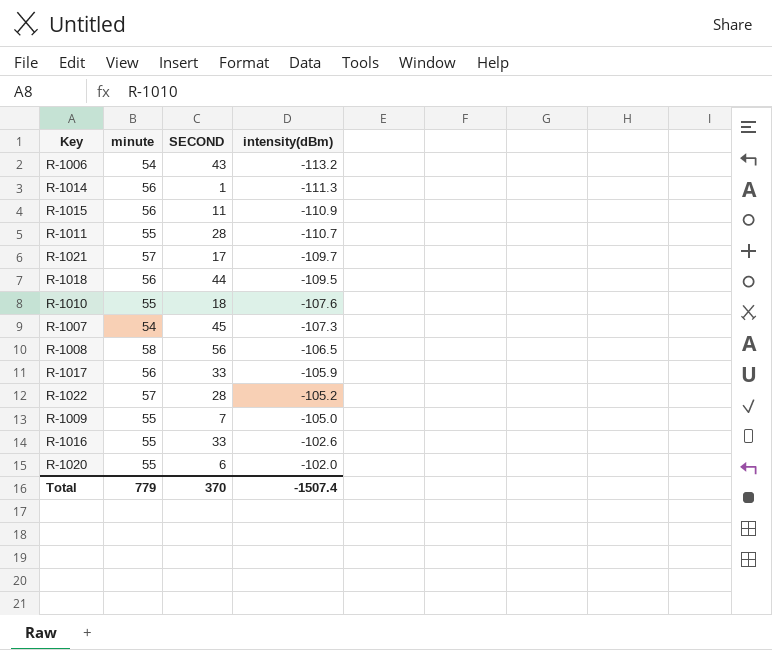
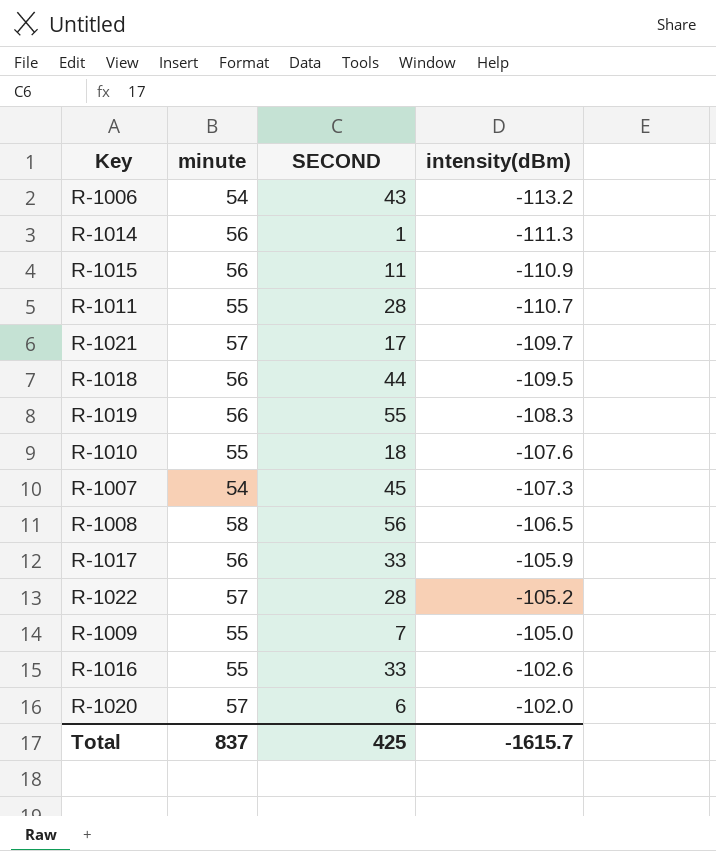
row R-1019: none -> 56 | 55 | -108.3
R-1020 | minute: 55 -> 57
Total | minute: 779 -> 837
Total | SECOND: 370 -> 425
Total | intensity(dBm): -1507.4 -> -1615.7

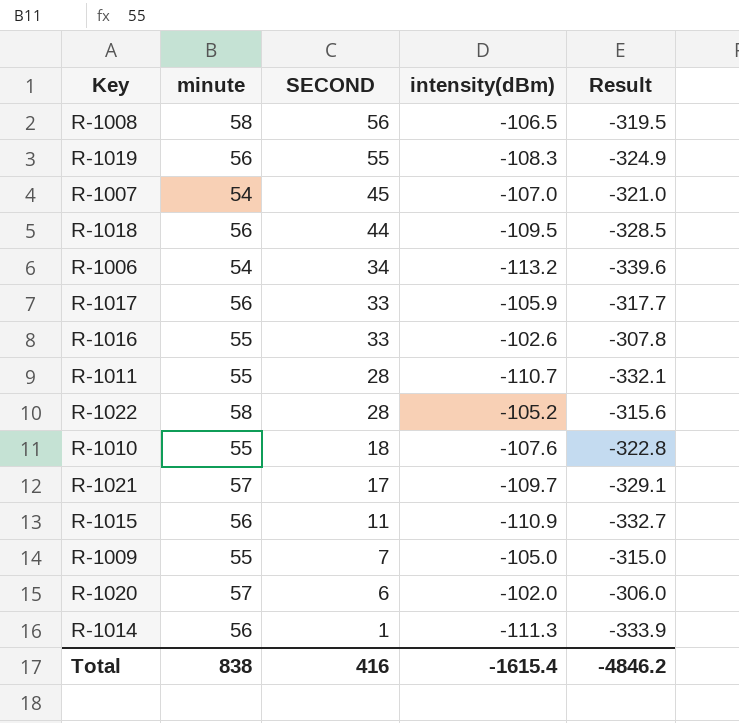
row order: intensity(dBm) ascending -> SECOND descending
column Result | formula: none -> [intensity(dBm)] * 3
R-1007 | intensity(dBm): -107.3 -> -107.0
R-1006 | SECOND: 43 -> 34
R-1022 | minute: 57 -> 58
Total | minute: 837 -> 838
Total | SECOND: 425 -> 416
Total | intensity(dBm): -1615.7 -> -1615.4

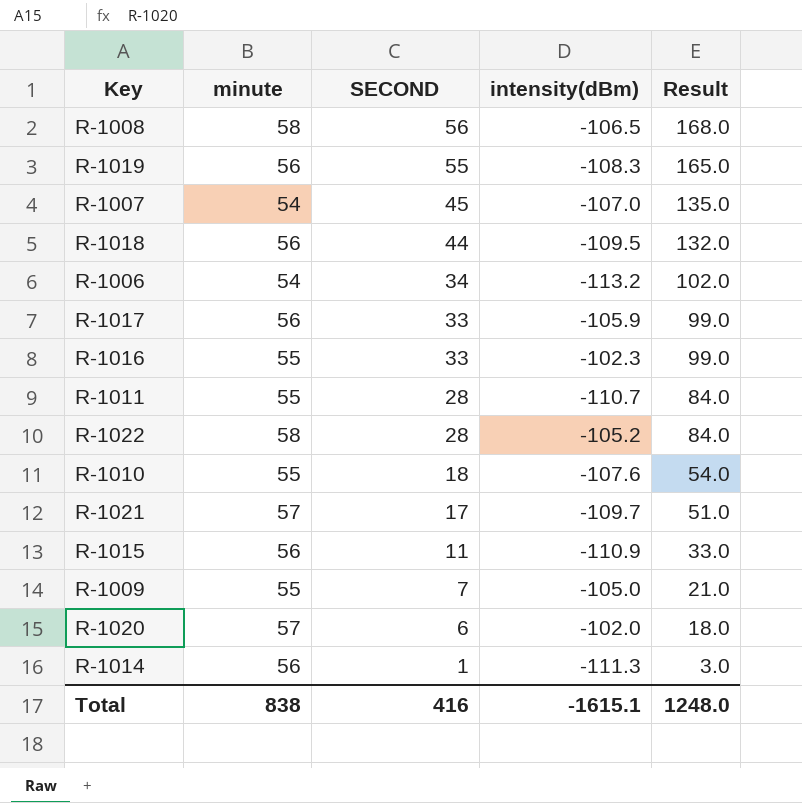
column Result | formula: [intensity(dBm)] * 3 -> [SECOND] * 3
R-1016 | intensity(dBm): -102.6 -> -102.3
Total | intensity(dBm): -1615.4 -> -1615.1
Total | Result: -4846.2 -> 1248.0

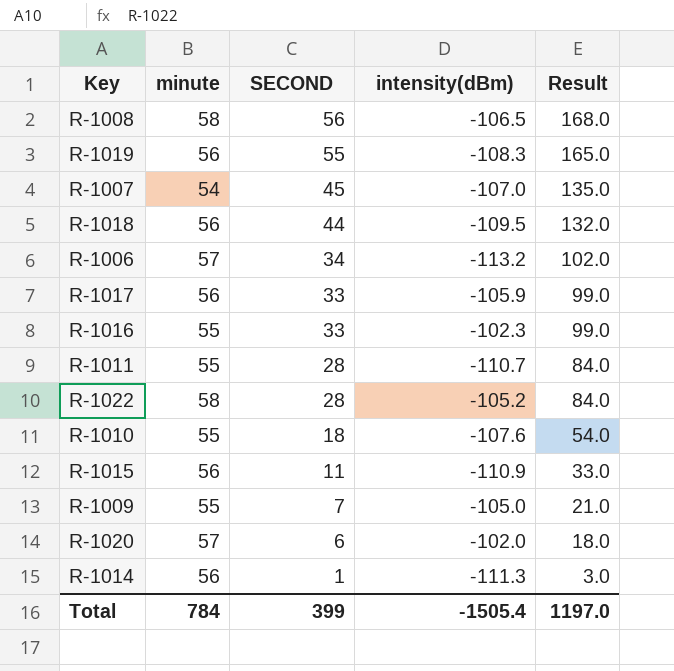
row R-1021: 57 | 17 | -109.7 | 51.0 -> none
R-1006 | minute: 54 -> 57
Total | minute: 838 -> 784
Total | SECOND: 416 -> 399
Total | intensity(dBm): -1615.1 -> -1505.4
Total | Result: 1248.0 -> 1197.0

